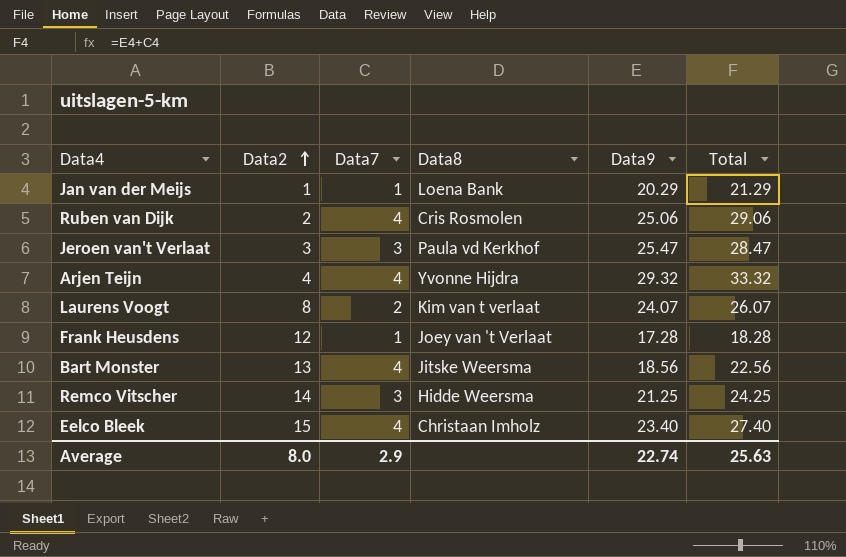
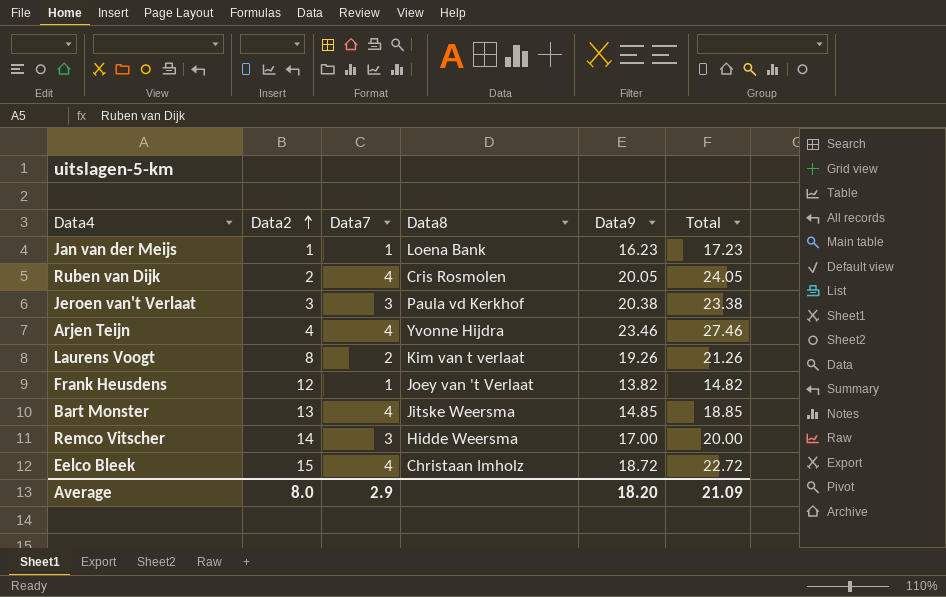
Jan van der Meijs | Data9: 20.29 -> 16.23
Jan van der Meijs | Total: 21.29 -> 17.23
Ruben van Dijk | Data9: 25.06 -> 20.05
Ruben van Dijk | Total: 29.06 -> 24.05
Jeroen van't Verlaat | Data9: 25.47 -> 20.38
Jeroen van't Verlaat | Total: 28.47 -> 23.38
Arjen Teijn | Data9: 29.32 -> 23.46
Arjen Teijn | Total: 33.32 -> 27.46
Laurens Voogt | Data9: 24.07 -> 19.26
Laurens Voogt | Total: 26.07 -> 21.26
Frank Heusdens | Data9: 17.28 -> 13.82
Frank Heusdens | Total: 18.28 -> 14.82
Bart Monster | Data9: 18.56 -> 14.85
Bart Monster | Total: 22.56 -> 18.85
Remco Vitscher | Data9: 21.25 -> 17.00
Remco Vitscher | Total: 24.25 -> 20.00
Eelco Bleek | Data9: 23.40 -> 18.72
Eelco Bleek | Total: 27.40 -> 22.72
Average | Data9: 22.74 -> 18.20
Average | Total: 25.63 -> 21.09

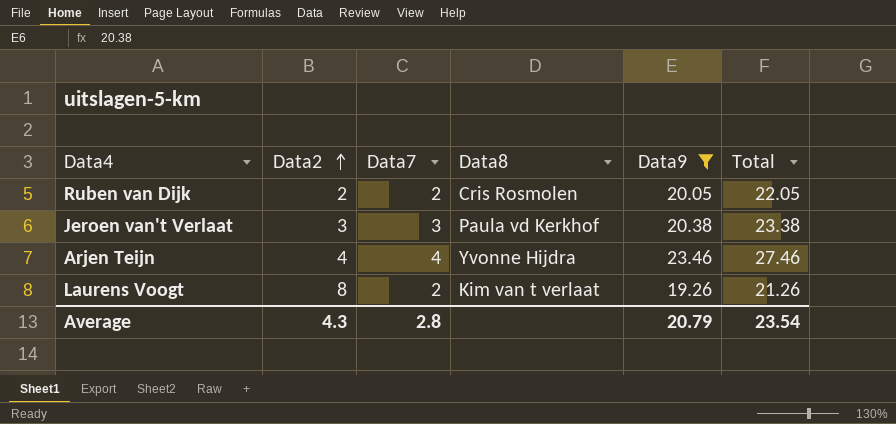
filter: none -> Data9 >= 19.26
Ruben van Dijk | Data7: 4 -> 2
Ruben van Dijk | Total: 24.05 -> 22.05
Average | Data2: 8.0 -> 4.3
Average | Data7: 2.9 -> 2.8
Average | Data9: 18.20 -> 20.79
Average | Total: 21.09 -> 23.54

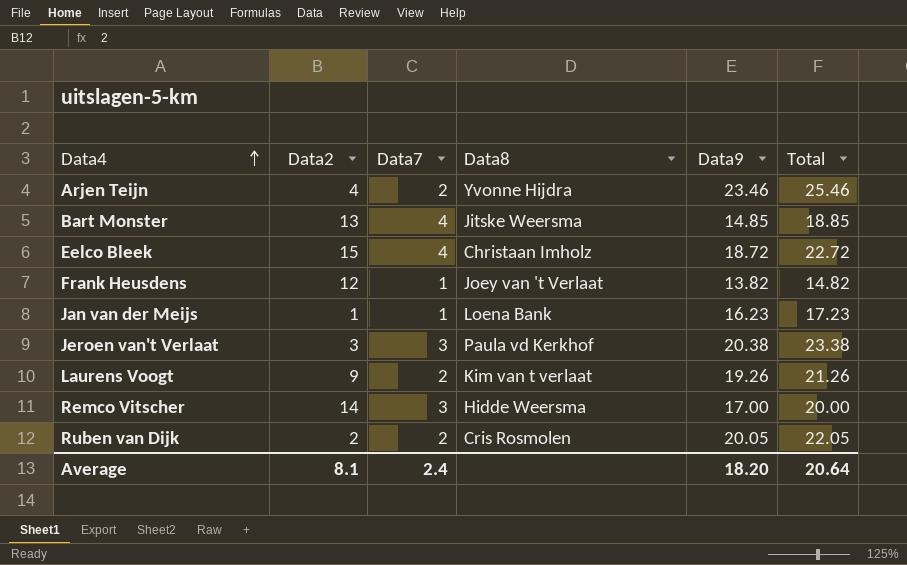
filter: Data9 >= 19.26 -> none
row order: Data2 ascending -> Data4 ascending
Arjen Teijn | Data7: 4 -> 2
Arjen Teijn | Total: 27.46 -> 25.46
Laurens Voogt | Data2: 8 -> 9
Average | Data2: 4.3 -> 8.1
Average | Data7: 2.8 -> 2.4
Average | Data9: 20.79 -> 18.20
Average | Total: 23.54 -> 20.64

